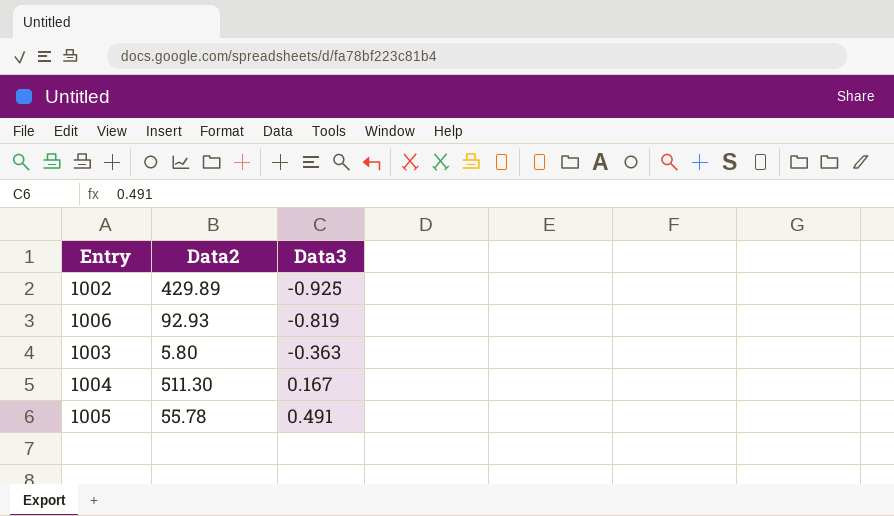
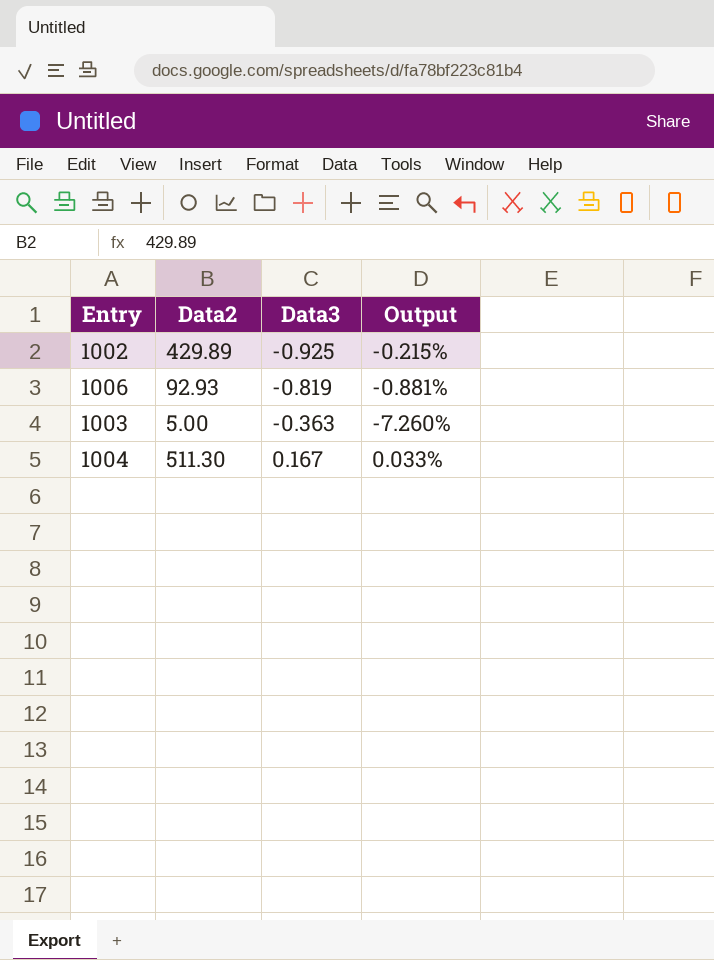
column Output | formula: none -> [Data3] / [Data2]
row 1005: 55.78 | 0.491 -> none
1003 | Data2: 5.80 -> 5.00

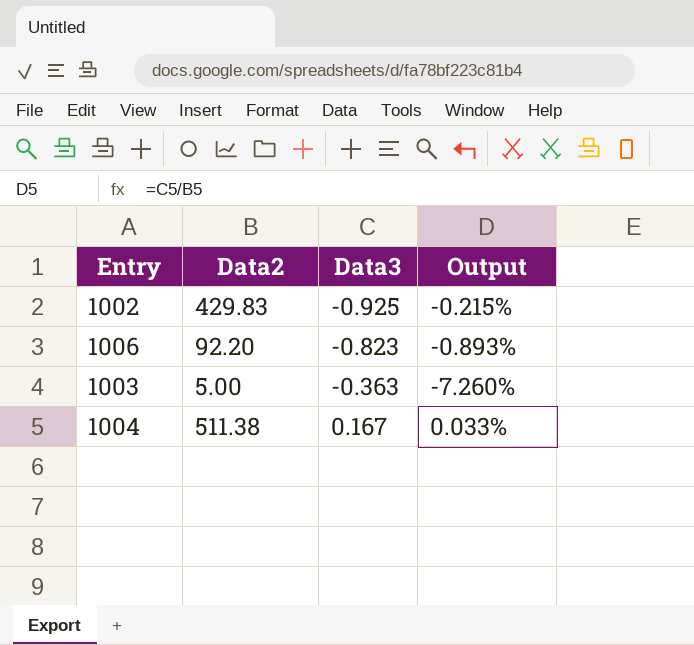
1002 | Data2: 429.89 -> 429.83
1006 | Data2: 92.93 -> 92.20
1006 | Data3: -0.819 -> -0.823
1006 | Output: -0.881% -> -0.893%
1004 | Data2: 511.30 -> 511.38

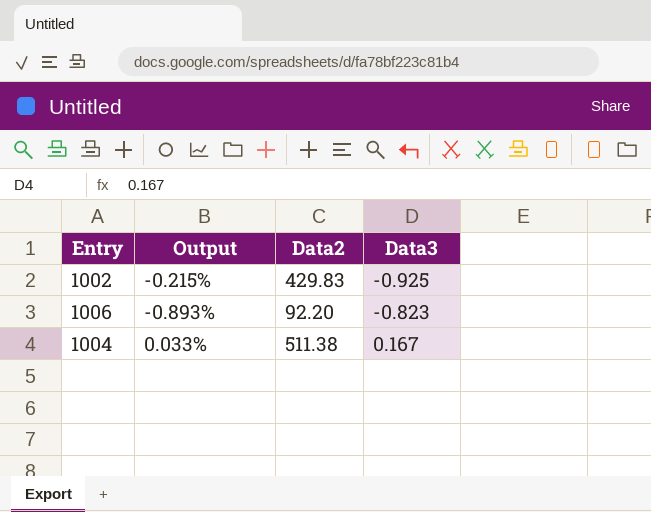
column Output | position: 4 -> 2
row 1003: 5.00 | -0.363 | -7.260% -> none

